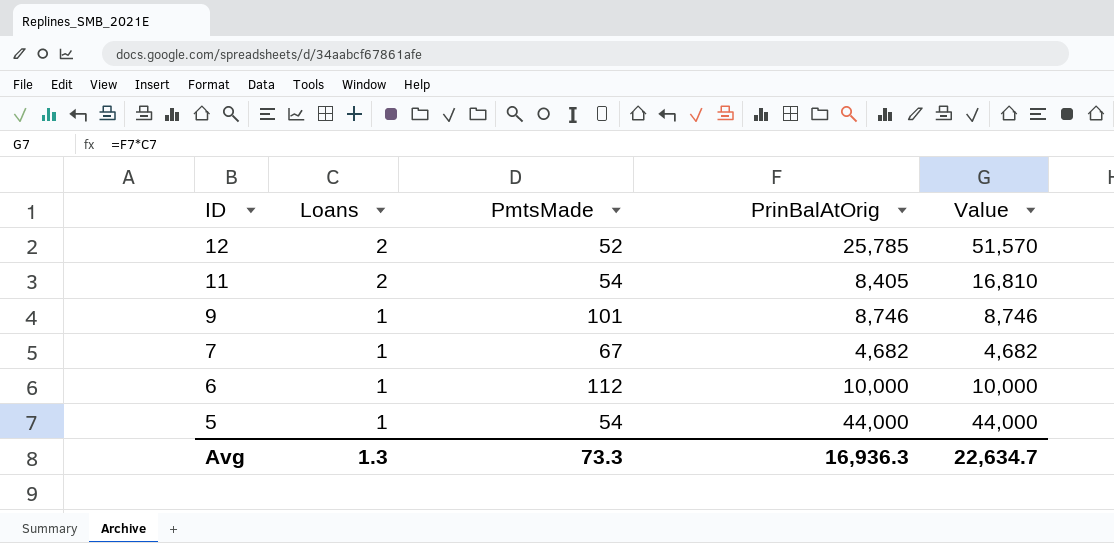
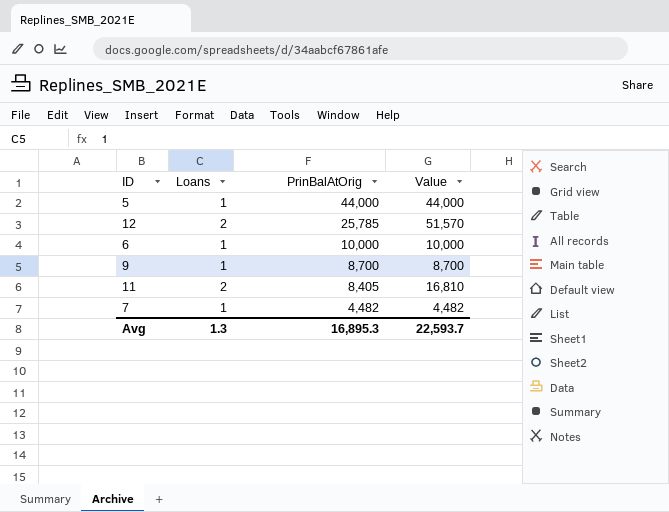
row order: ID descending -> PrinBalAtOrig descending
column PmtsMade | position: 3 -> none
9 | PrinBalAtOrig: 8,746 -> 8,700
9 | Value: 8,746 -> 8,700
7 | PrinBalAtOrig: 4,682 -> 4,482
7 | Value: 4,682 -> 4,482
Avg | PrinBalAtOrig: 16,936.3 -> 16,895.3
Avg | Value: 22,634.7 -> 22,593.7

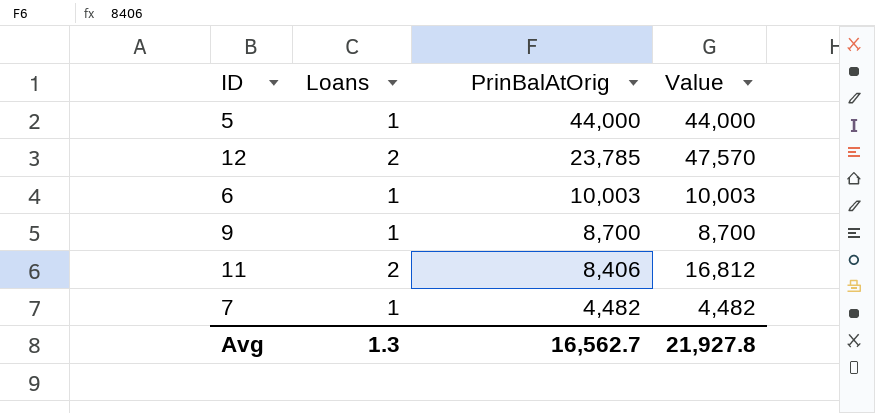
12 | PrinBalAtOrig: 25,785 -> 23,785
12 | Value: 51,570 -> 47,570
6 | PrinBalAtOrig: 10,000 -> 10,003
6 | Value: 10,000 -> 10,003
11 | PrinBalAtOrig: 8,405 -> 8,406
11 | Value: 16,810 -> 16,812
Avg | PrinBalAtOrig: 16,895.3 -> 16,562.7
Avg | Value: 22,593.7 -> 21,927.8

